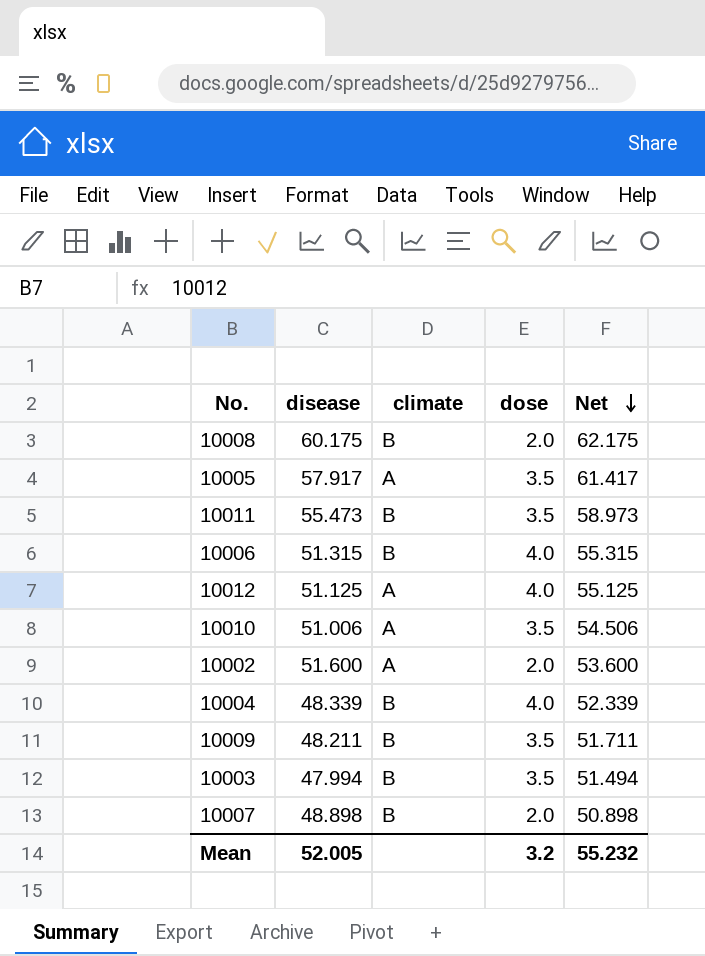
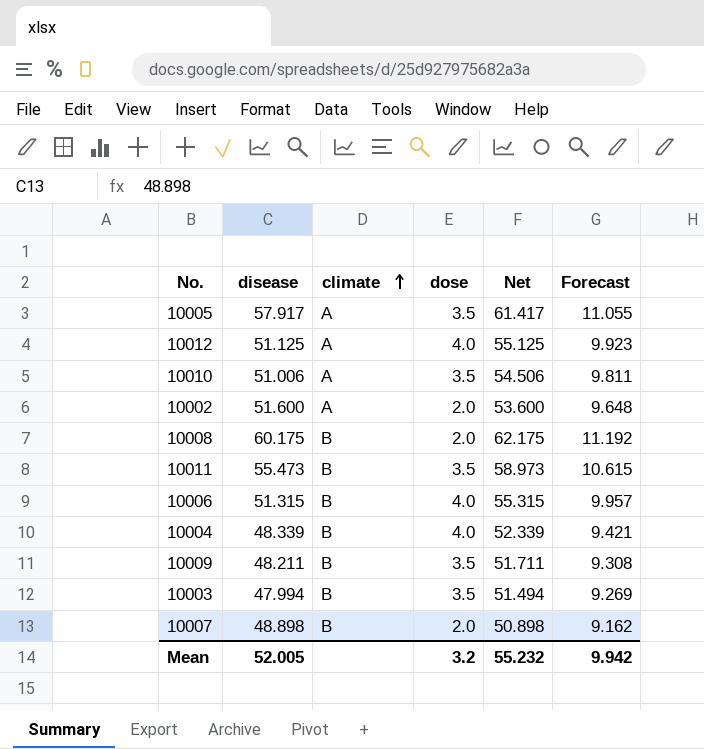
row order: Net descending -> climate ascending
column Forecast | formula: none -> [Net] * 0.18

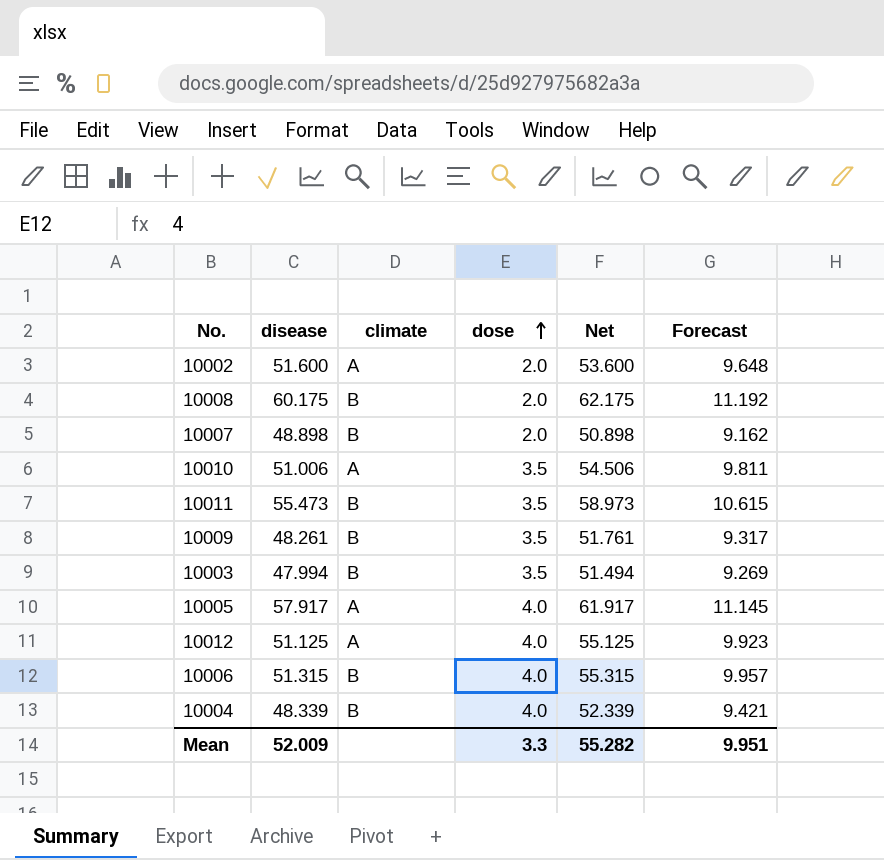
row order: climate ascending -> dose ascending
10009 | disease: 48.211 -> 48.261
10009 | Net: 51.711 -> 51.761
10009 | Forecast: 9.308 -> 9.317
10005 | dose: 3.5 -> 4.0
10005 | Net: 61.417 -> 61.917
10005 | Forecast: 11.055 -> 11.145
Mean | disease: 52.005 -> 52.009
Mean | dose: 3.2 -> 3.3
Mean | Net: 55.232 -> 55.282
Mean | Forecast: 9.942 -> 9.951

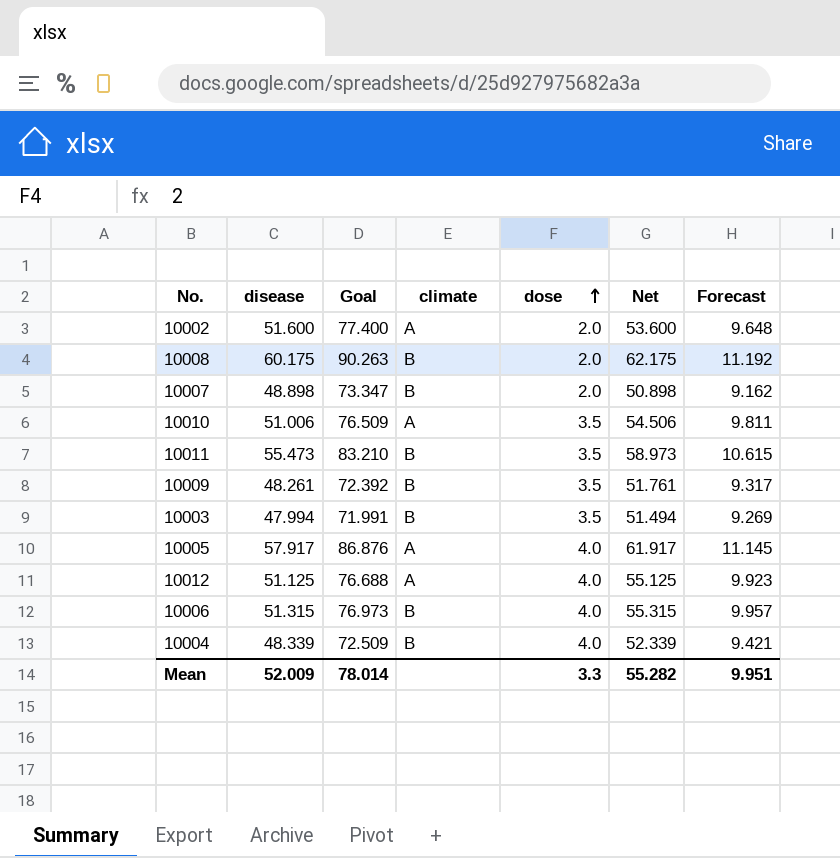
column Goal | formula: none -> [disease] * 1.5

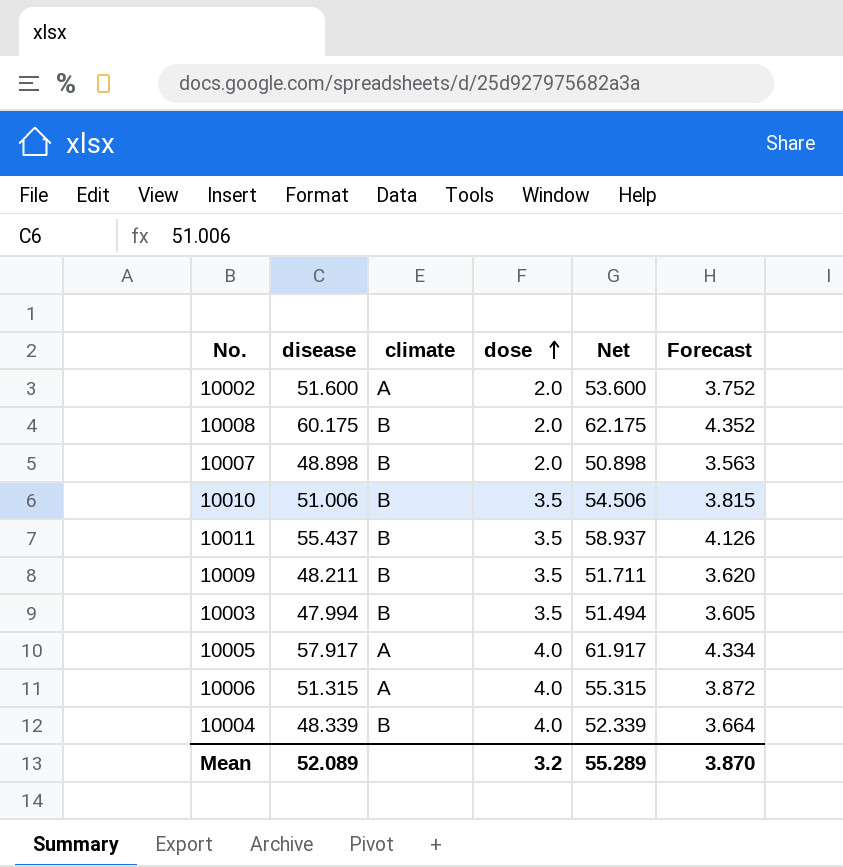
column Goal | formula: [disease] * 1.5 -> none
column Forecast | formula: [Net] * 0.18 -> [Net] * 0.07
row 10012: 51.125 | 76.688 | A | 4.0 | 55.125 | 9.923 -> none
10010 | climate: A -> B
10011 | disease: 55.473 -> 55.437
10011 | Net: 58.973 -> 58.937
10009 | disease: 48.261 -> 48.211
10009 | Net: 51.761 -> 51.711
10006 | climate: B -> A
Mean | disease: 52.009 -> 52.089
Mean | dose: 3.3 -> 3.2
Mean | Net: 55.282 -> 55.289
Mean | Forecast: 9.951 -> 3.870

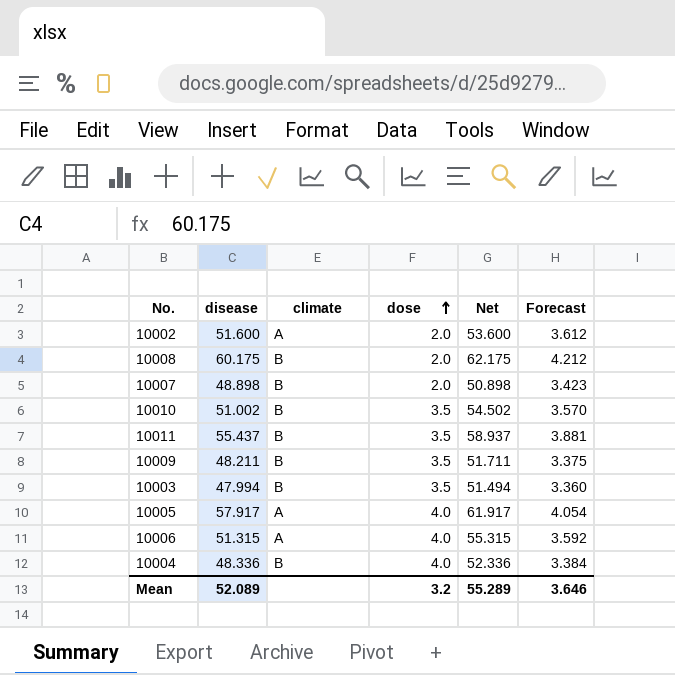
column Forecast | formula: [Net] * 0.07 -> [disease] * 0.07
10010 | disease: 51.006 -> 51.002
10010 | Net: 54.506 -> 54.502
10004 | disease: 48.339 -> 48.336
10004 | Net: 52.339 -> 52.336
Mean | Forecast: 3.870 -> 3.646

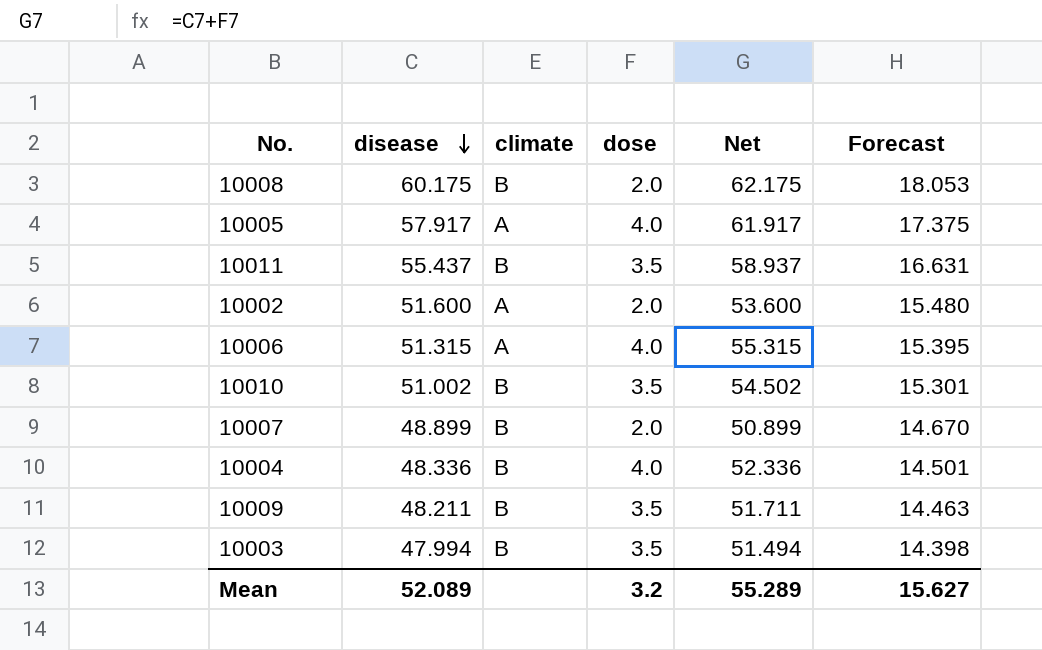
row order: dose ascending -> disease descending
column Forecast | formula: [disease] * 0.07 -> [disease] * 0.3
10007 | disease: 48.898 -> 48.899
10007 | Net: 50.898 -> 50.899
Mean | Forecast: 3.646 -> 15.627

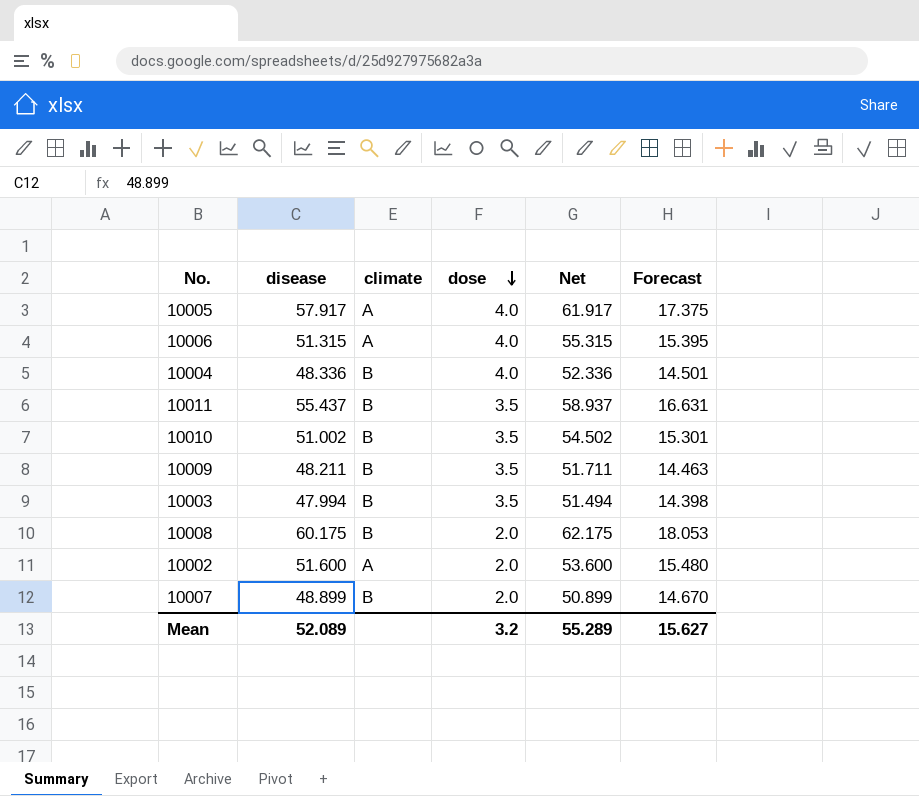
row order: disease descending -> dose descending

